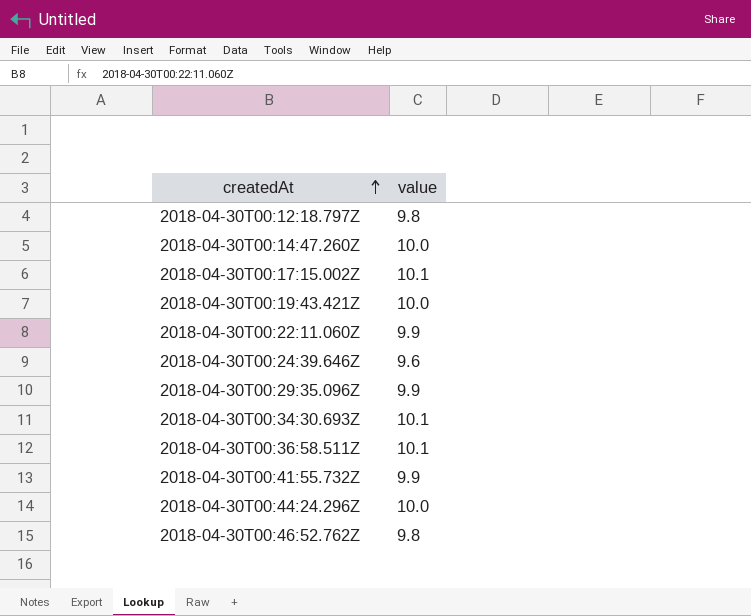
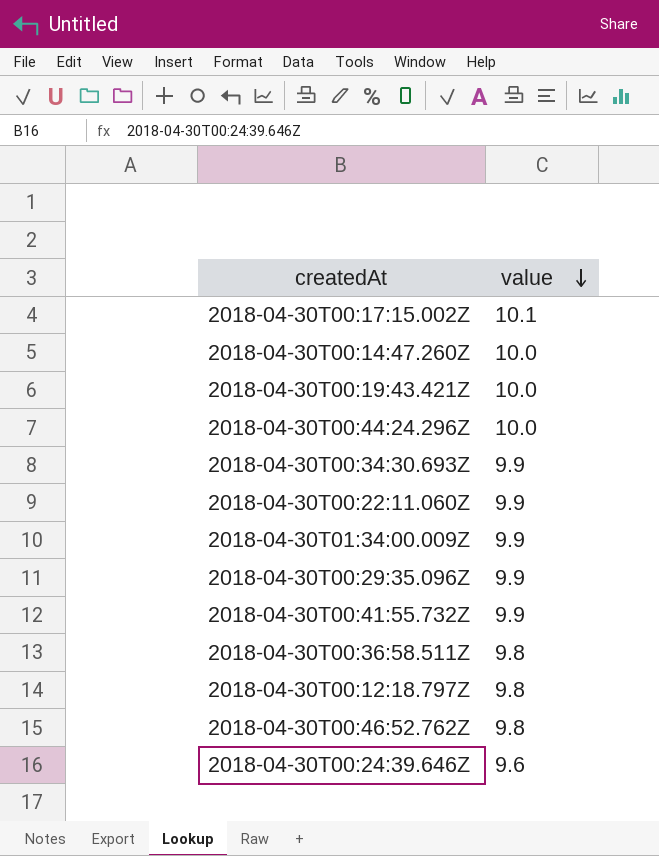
row order: createdAt ascending -> value descending
2018-04-30T00:34:30.693Z | value: 10.1 -> 9.9
row 2018-04-30T01:34:00.009Z: none -> 9.9
2018-04-30T00:36:58.511Z | value: 10.1 -> 9.8

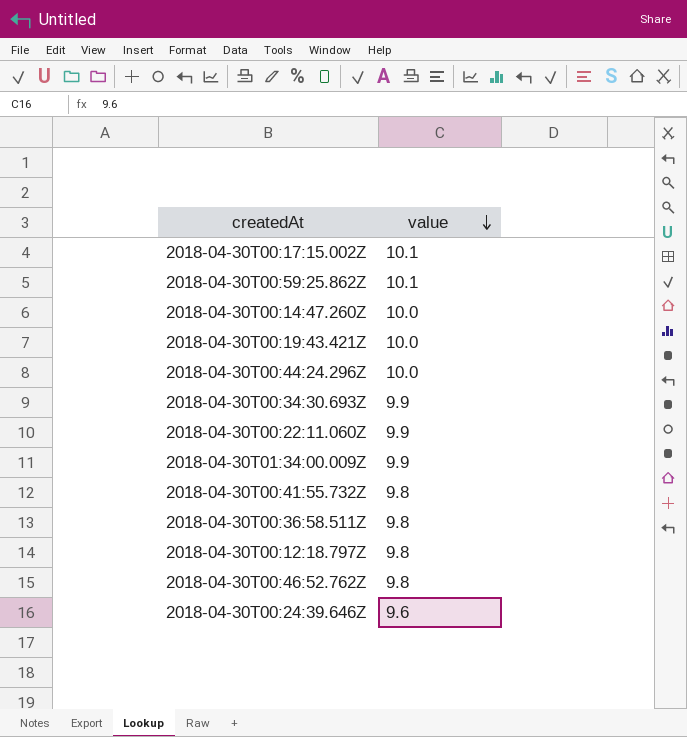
row 2018-04-30T00:29:35.096Z: 9.9 -> none
row 2018-04-30T00:59:25.862Z: none -> 10.1
2018-04-30T00:41:55.732Z | value: 9.9 -> 9.8

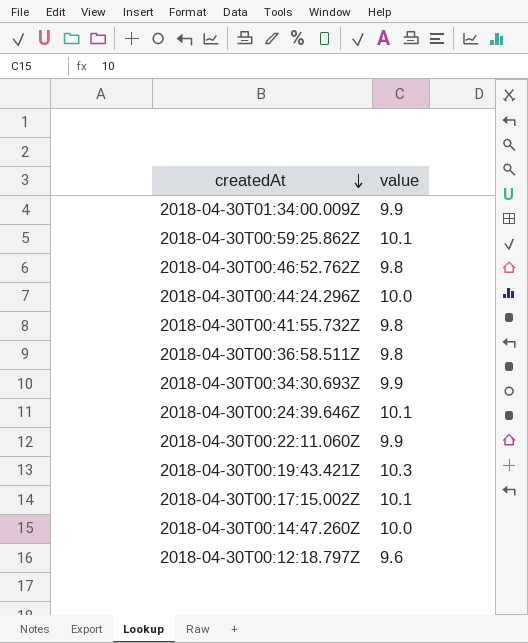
row order: value descending -> createdAt descending
2018-04-30T00:24:39.646Z | value: 9.6 -> 10.1
2018-04-30T00:19:43.421Z | value: 10.0 -> 10.3
2018-04-30T00:12:18.797Z | value: 9.8 -> 9.6

